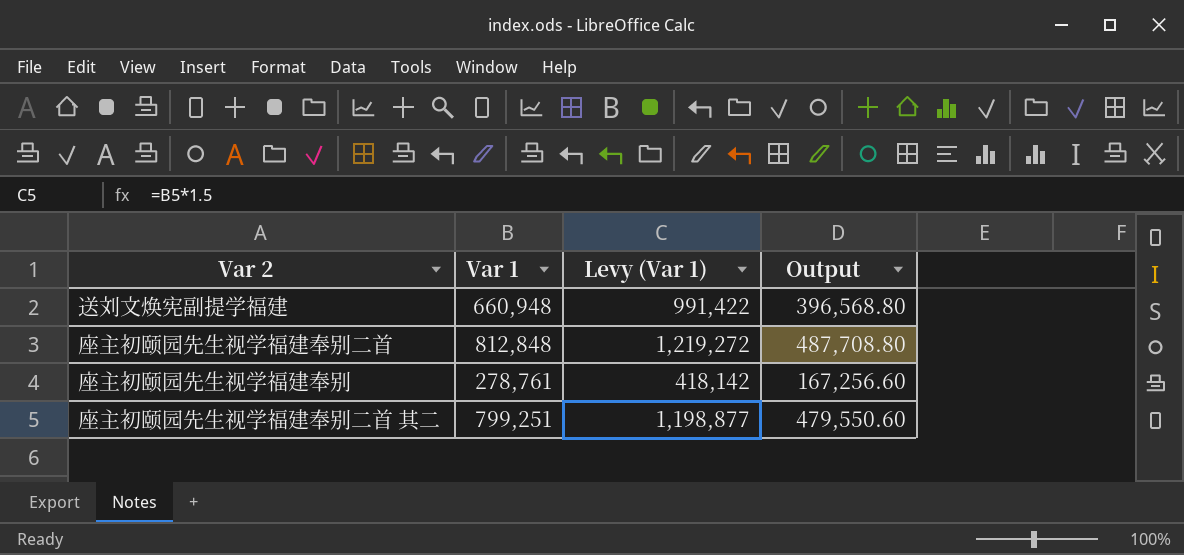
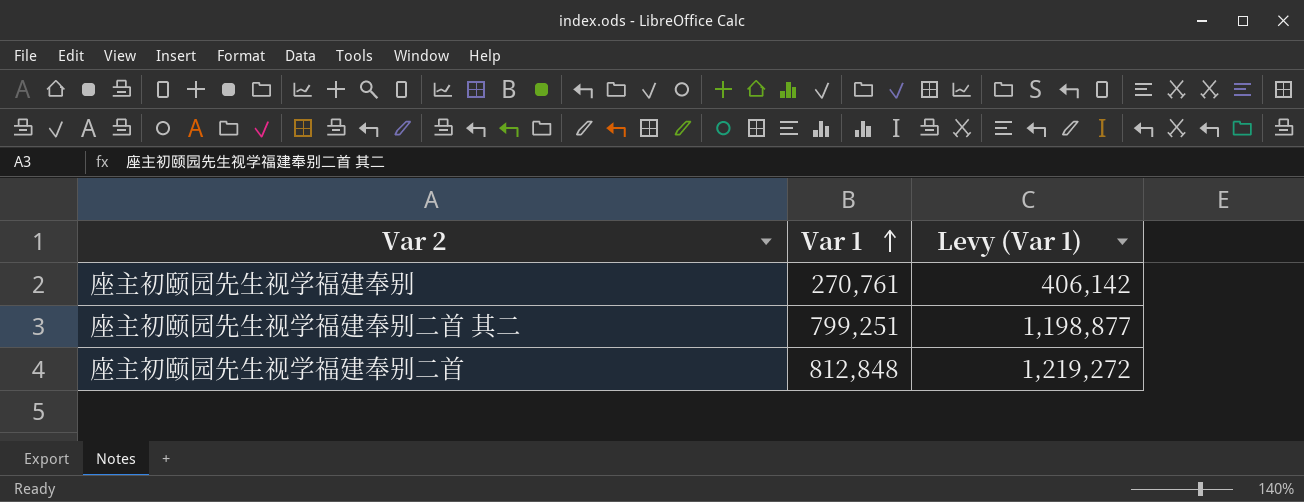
row order: none -> Var 1 ascending
column Output | formula: [Var 1] * 0.6 -> none
row 送刘文焕宪副提学福建: 660,948 | 991,422 | 396,568.80 -> none
座主初颐园先生视学福建奉别 | Var 1: 278,761 -> 270,761
座主初颐园先生视学福建奉别 | Levy (Var 1): 418,142 -> 406,142

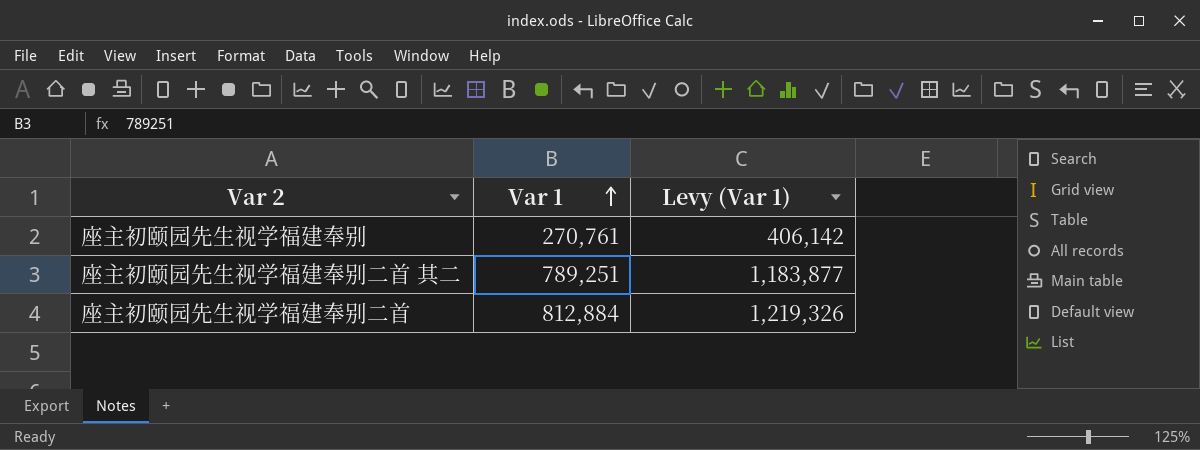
座主初颐园先生视学福建奉别二首 其二 | Var 1: 799,251 -> 789,251
座主初颐园先生视学福建奉别二首 其二 | Levy (Var 1): 1,198,877 -> 1,183,877
座主初颐园先生视学福建奉别二首 | Var 1: 812,848 -> 812,884
座主初颐园先生视学福建奉别二首 | Levy (Var 1): 1,219,272 -> 1,219,326

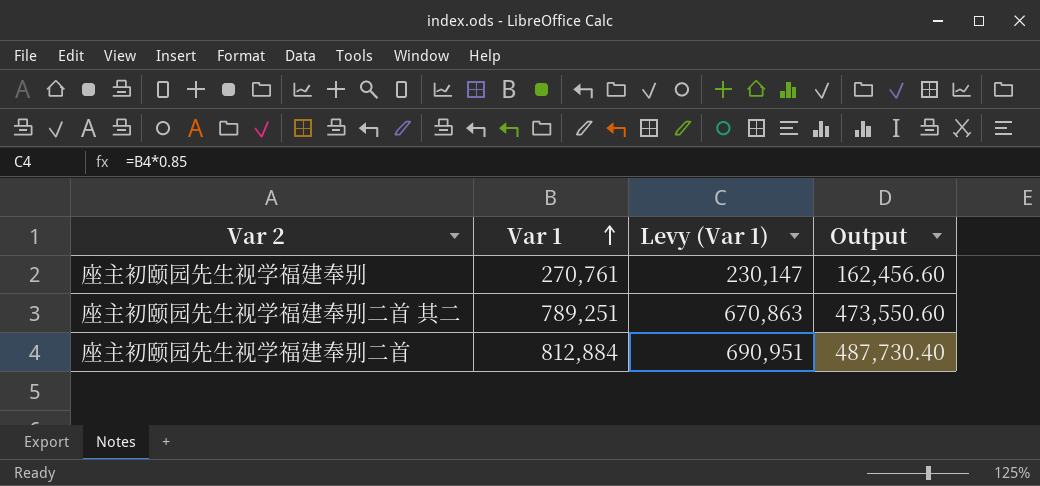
column Levy (Var 1) | formula: [Var 1] * 1.5 -> [Var 1] * 0.85
column Output | formula: none -> [Var 1] * 0.6

